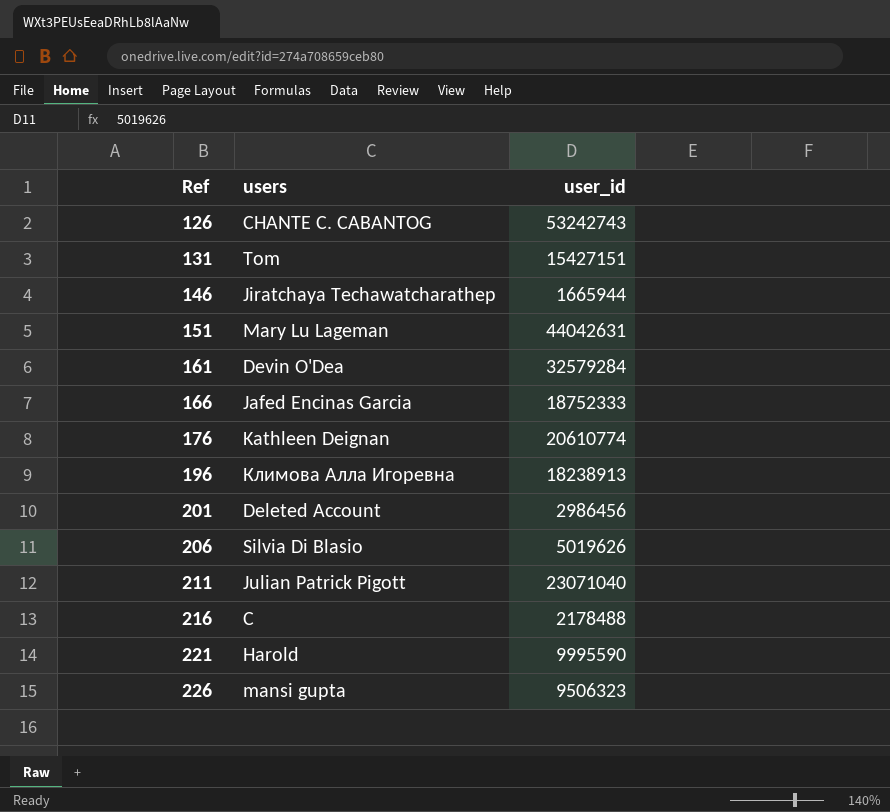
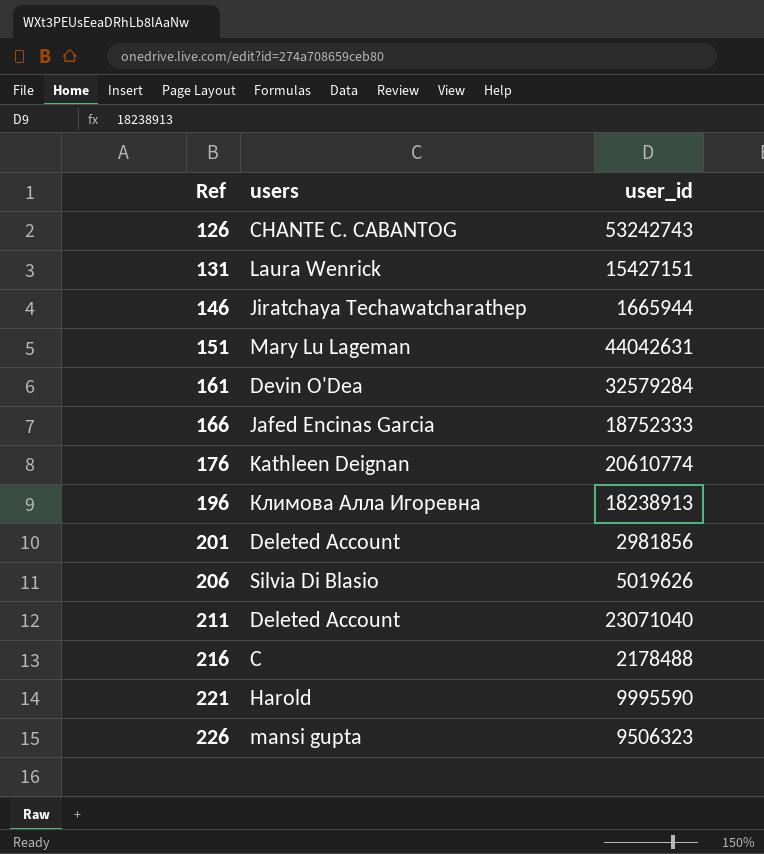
131 | users: Tom -> Laura Wenrick
201 | user_id: 2986456 -> 2981856
211 | users: Julian Patrick Pigott -> Deleted Account

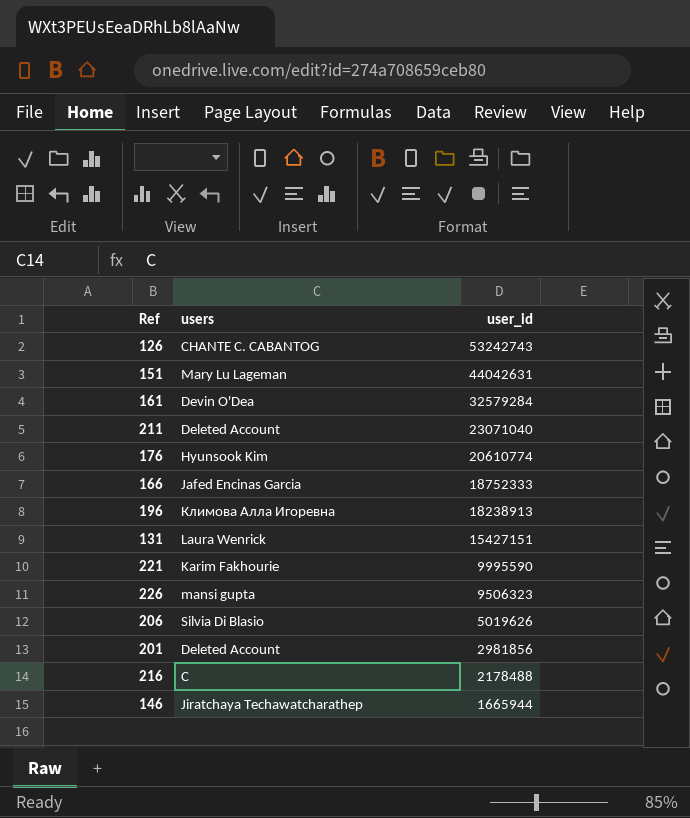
row order: Ref ascending -> user_id descending
176 | users: Kathleen Deignan -> Hyunsook Kim
221 | users: Harold -> Karim Fakhourie

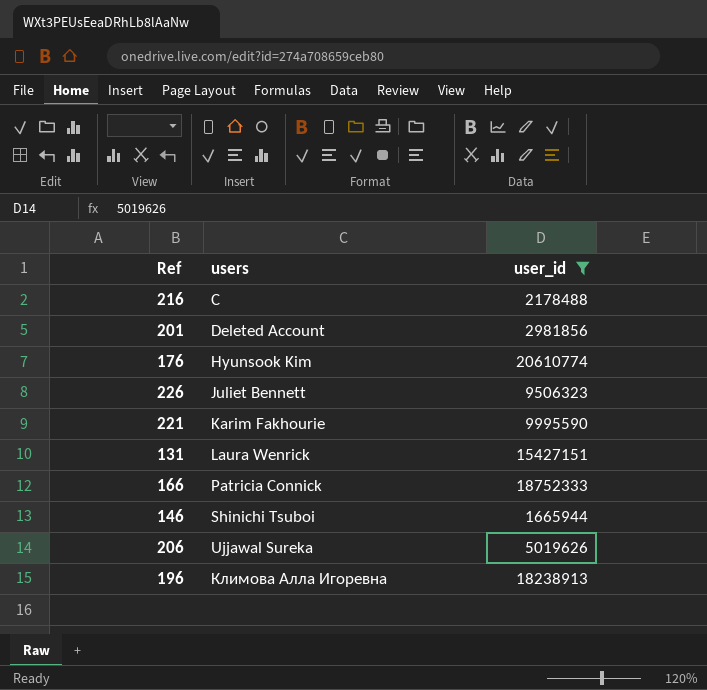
filter: none -> user_id <= 20610774
row order: user_id descending -> users ascending
226 | users: mansi gupta -> Juliet Bennett
166 | users: Jafed Encinas Garcia -> Patricia Connick
146 | users: Jiratchaya Techawatcharathep -> Shinichi Tsuboi
206 | users: Silvia Di Blasio -> Ujjawal Sureka

